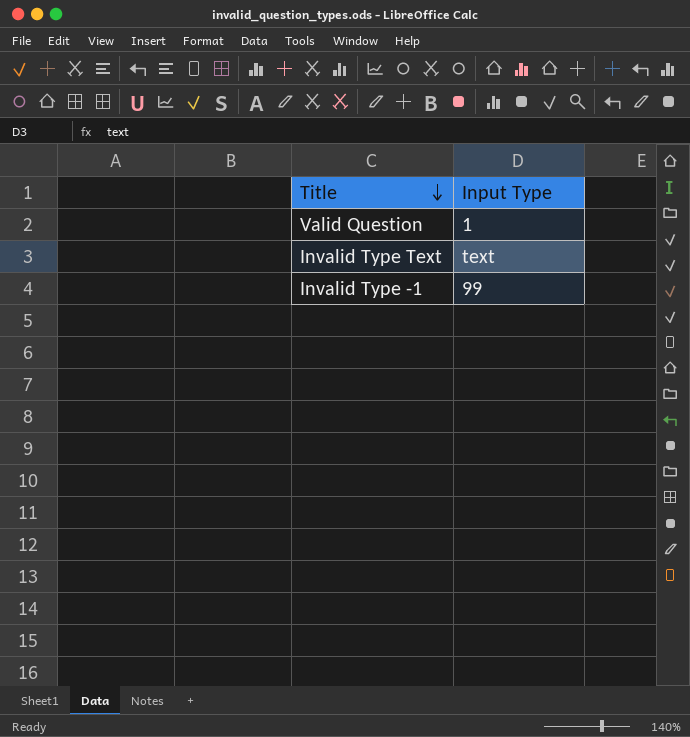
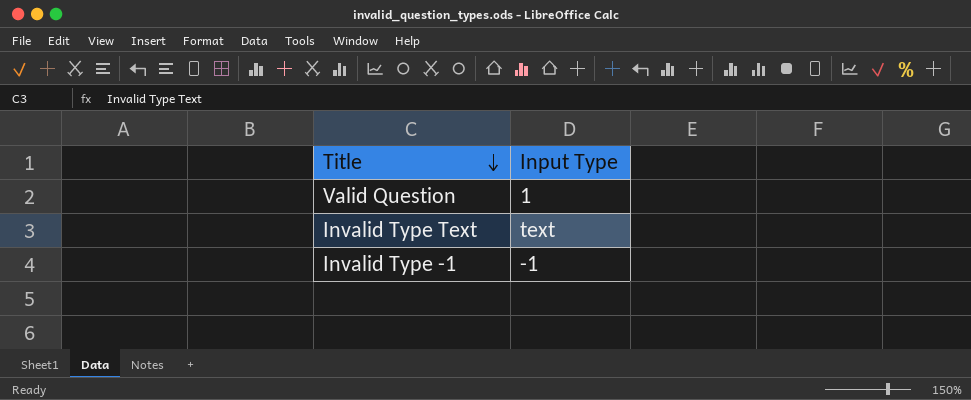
Invalid Type -1 | Input Type: 99 -> -1

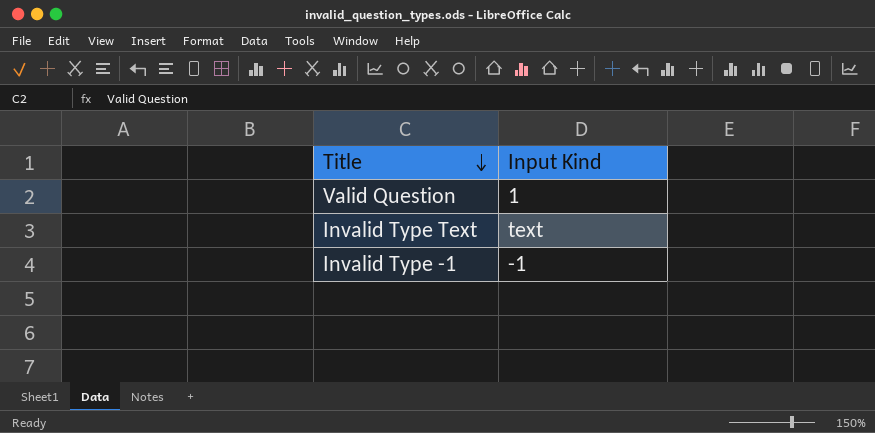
column name: Input Type -> Input Kind

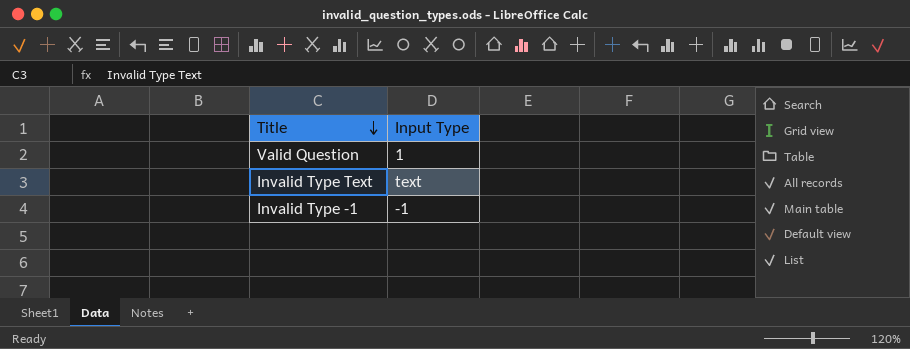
column name: Input Kind -> Input Type

